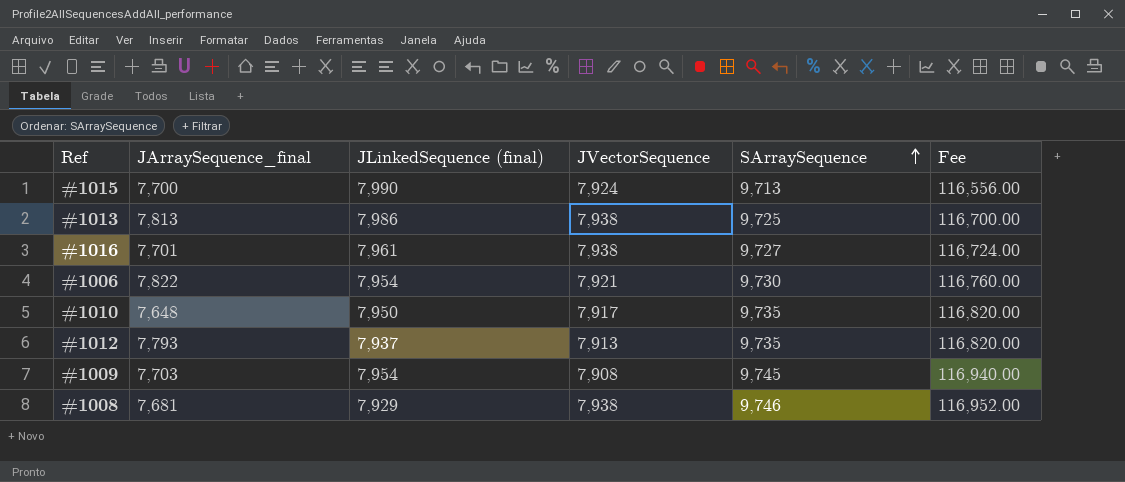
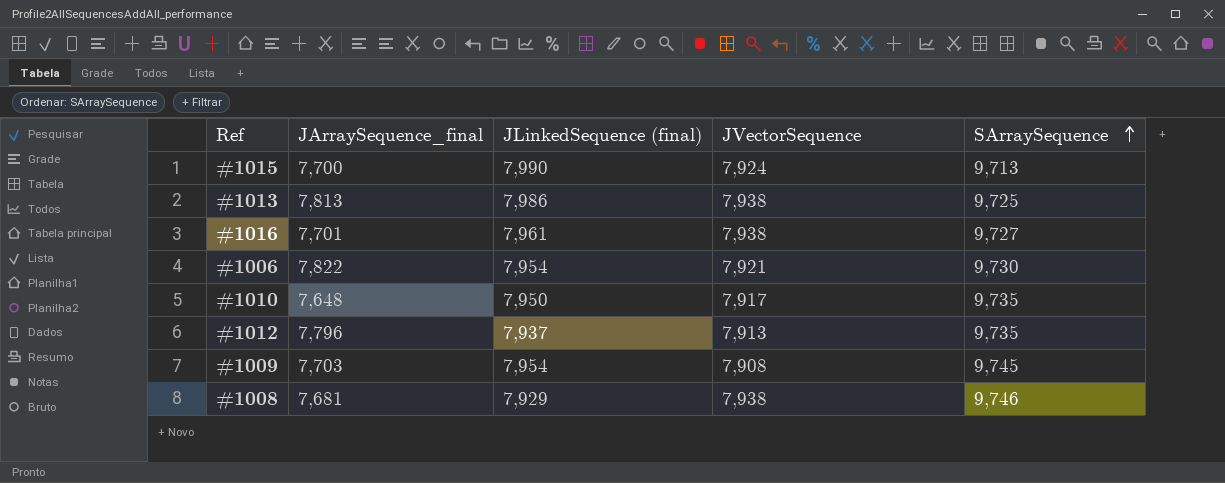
column Fee | formula: [SArraySequence] * 12 -> none
#1012 | JArraySequence_final: 7,793 -> 7,796

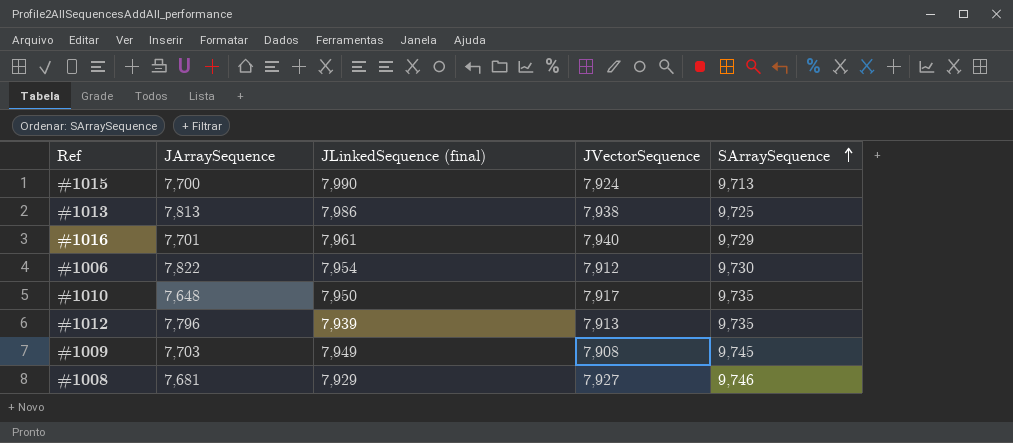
column name: JArraySequence_final -> JArraySequence
#1016 | JVectorSequence: 7,938 -> 7,940
#1016 | SArraySequence: 9,727 -> 9,729
#1006 | JVectorSequence: 7,921 -> 7,912
#1012 | JLinkedSequence (final): 7,937 -> 7,939
#1009 | JLinkedSequence (final): 7,954 -> 7,949
#1008 | JVectorSequence: 7,938 -> 7,927

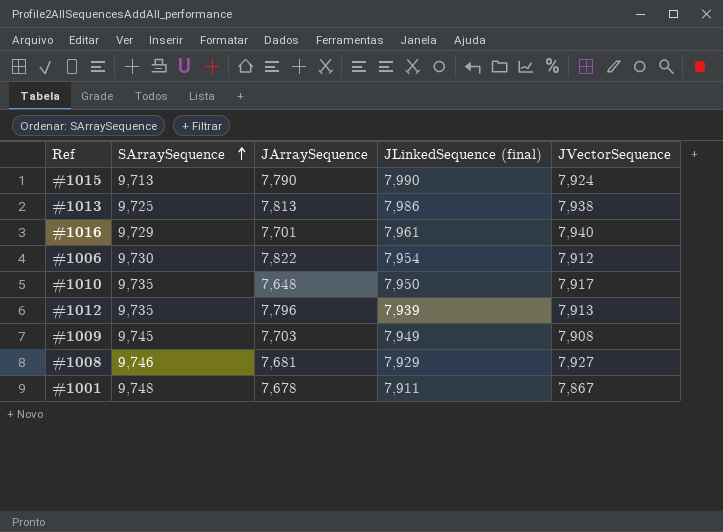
column SArraySequence | position: 5 -> 2
#1015 | JArraySequence: 7,700 -> 7,790
row #1001: none -> 9,748 | 7,678 | 7,911 | 7,867

